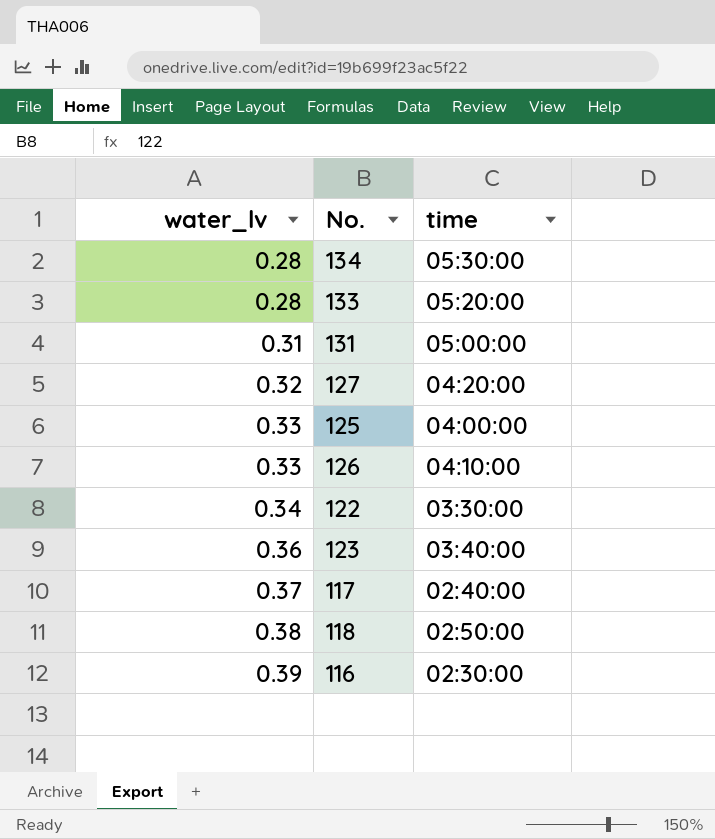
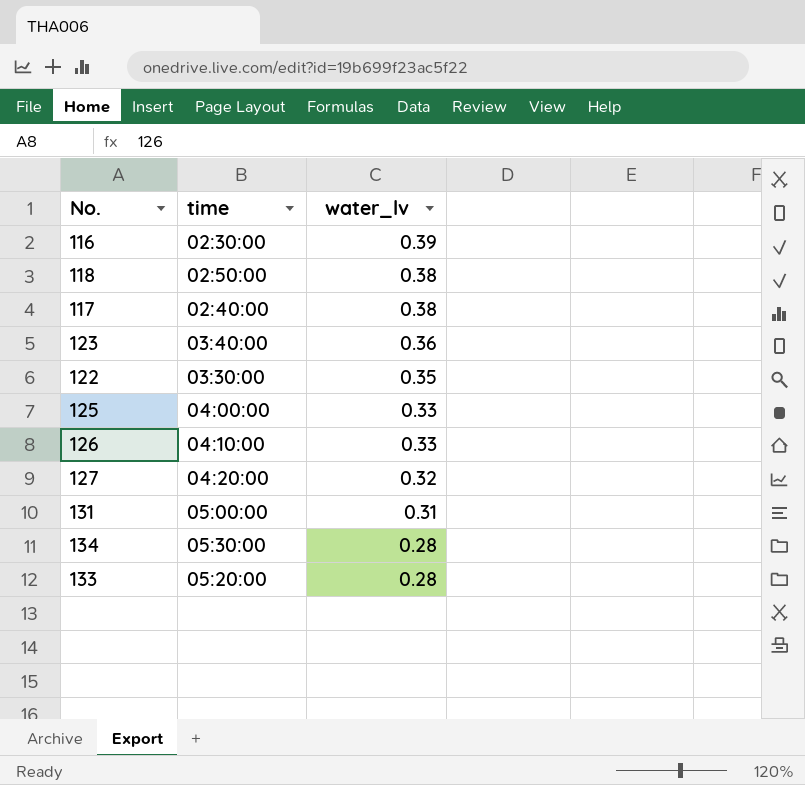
row order: water_lv ascending -> water_lv descending
column water_lv | position: 1 -> 3
117 | water_lv: 0.37 -> 0.38
122 | water_lv: 0.34 -> 0.35

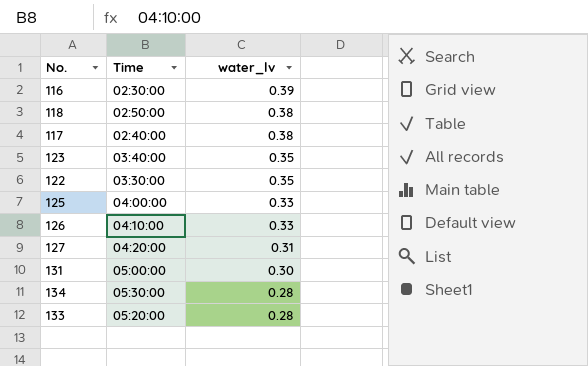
column name: time -> Time
123 | water_lv: 0.36 -> 0.35
127 | water_lv: 0.32 -> 0.31
131 | water_lv: 0.31 -> 0.30

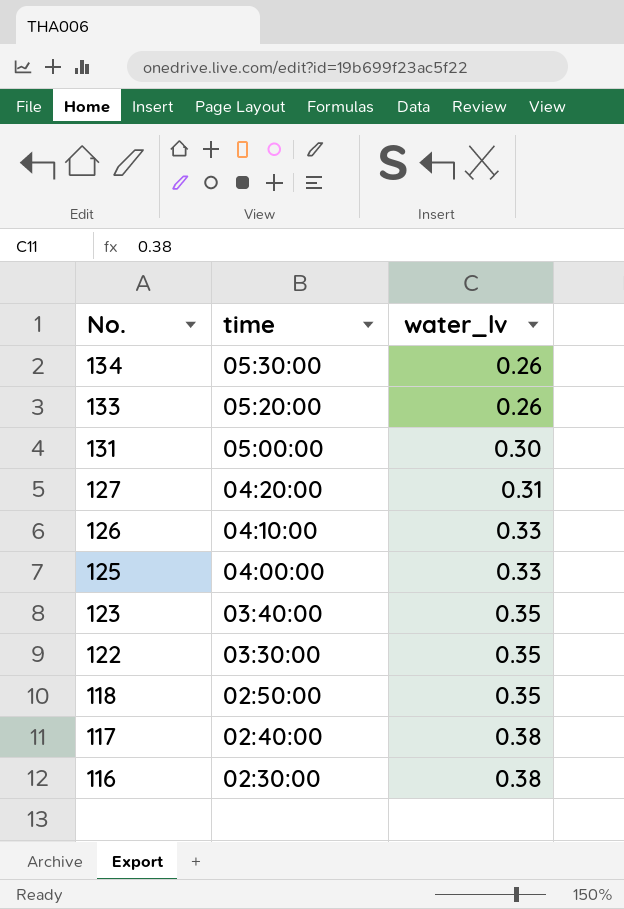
row order: water_lv descending -> No. descending
column name: Time -> time
134 | water_lv: 0.28 -> 0.26
133 | water_lv: 0.28 -> 0.26
118 | water_lv: 0.38 -> 0.35
116 | water_lv: 0.39 -> 0.38

